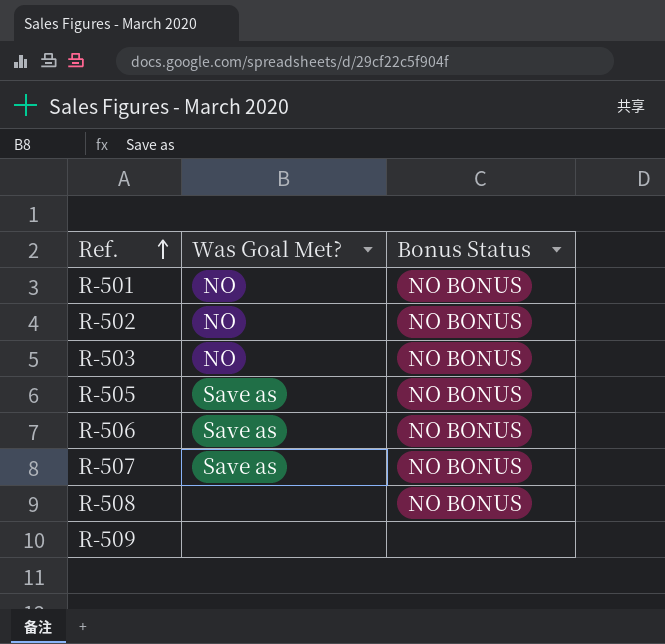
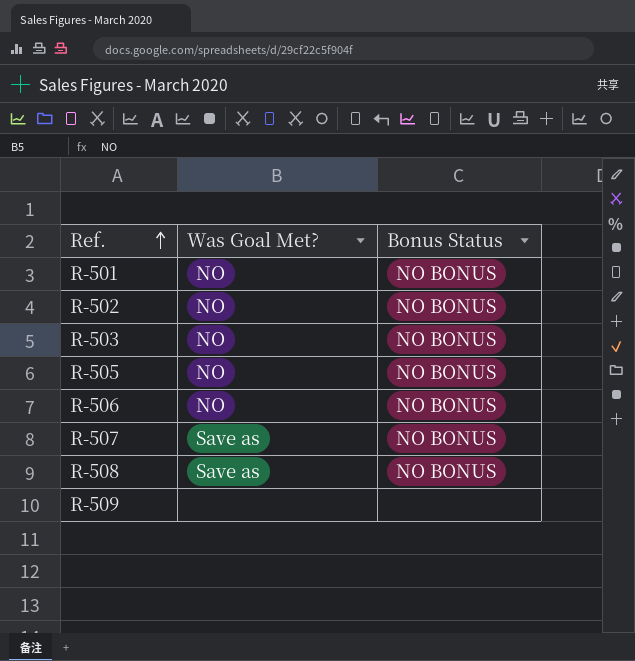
R-505 | Was Goal Met?: Save as -> NO
R-506 | Was Goal Met?: Save as -> NO
R-508 | Was Goal Met?: none -> Save as

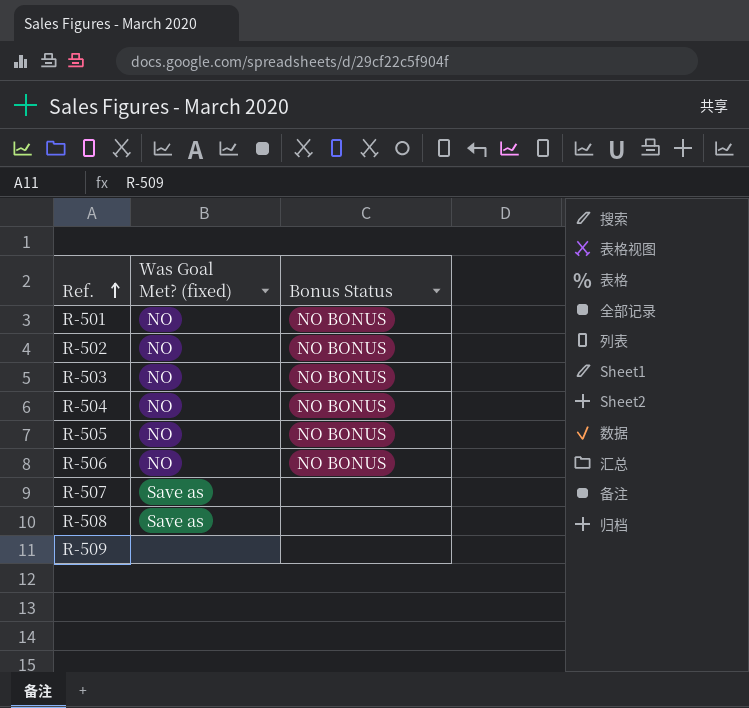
column name: Was Goal Met? -> Was Goal Met? (fixed)
row R-504: none -> NO | NO BONUS
R-507 | Bonus Status: NO BONUS -> none
R-508 | Bonus Status: NO BONUS -> none

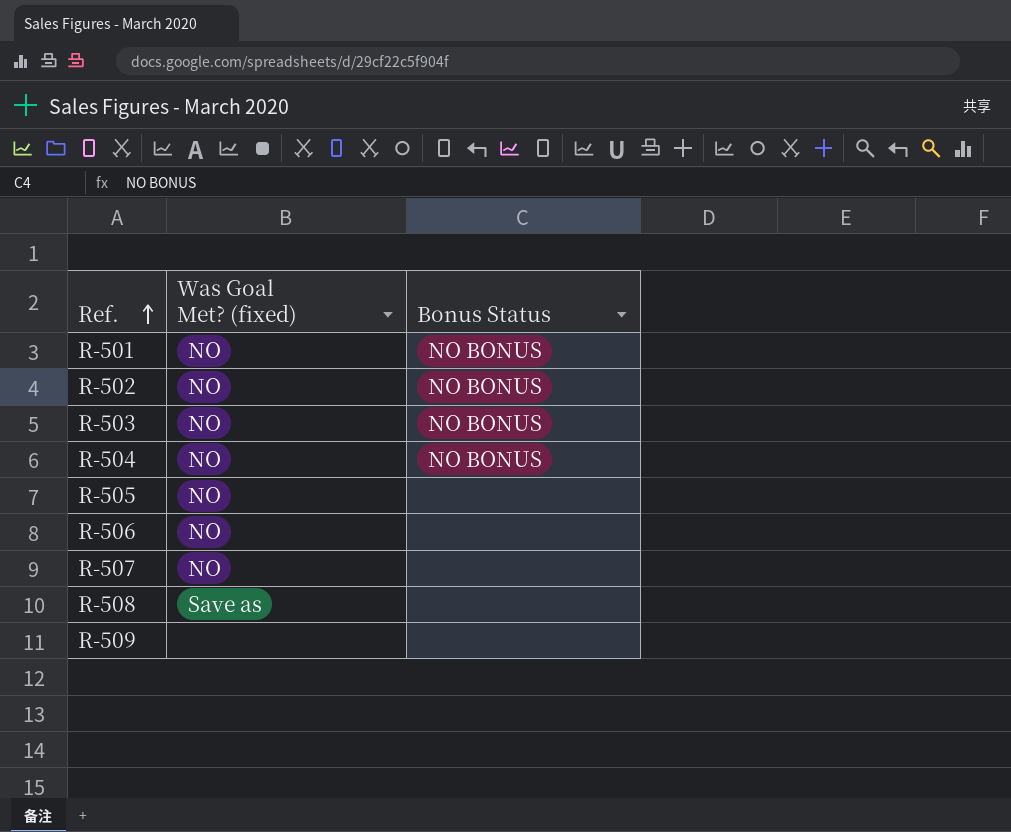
R-505 | Bonus Status: NO BONUS -> none
R-506 | Bonus Status: NO BONUS -> none
R-507 | Was Goal Met? (fixed): Save as -> NO

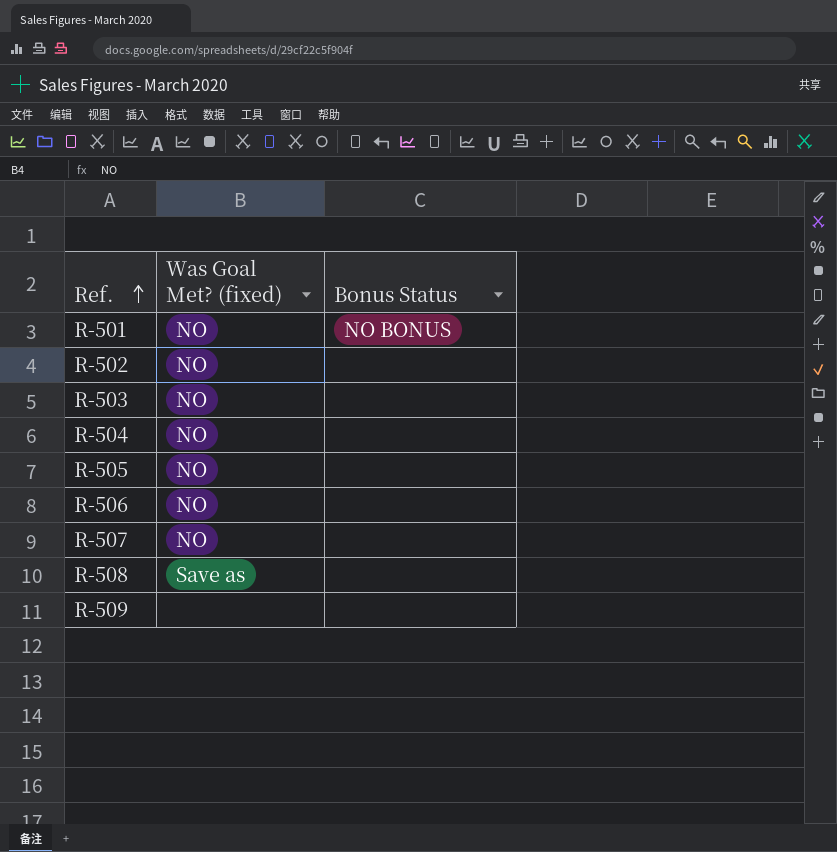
R-502 | Bonus Status: NO BONUS -> none
R-503 | Bonus Status: NO BONUS -> none
R-504 | Bonus Status: NO BONUS -> none

